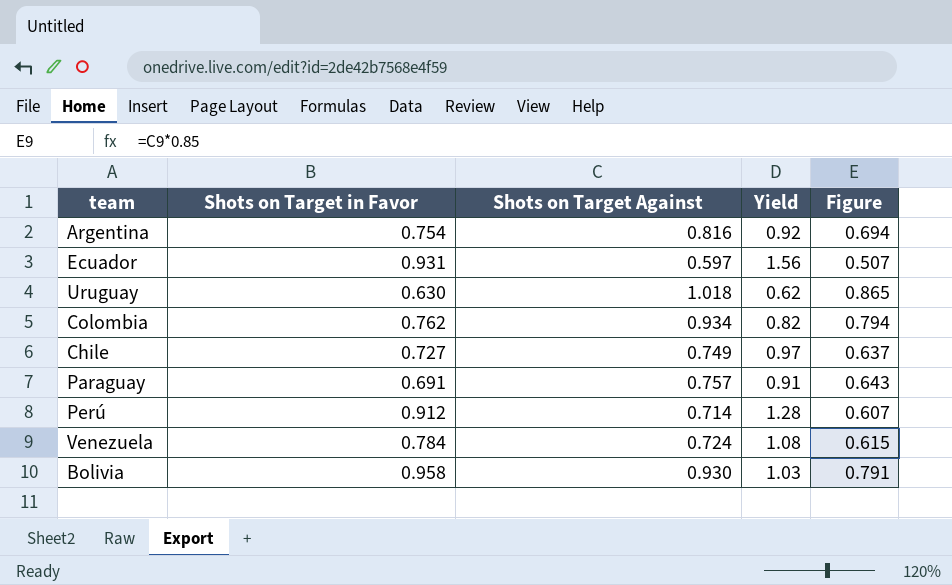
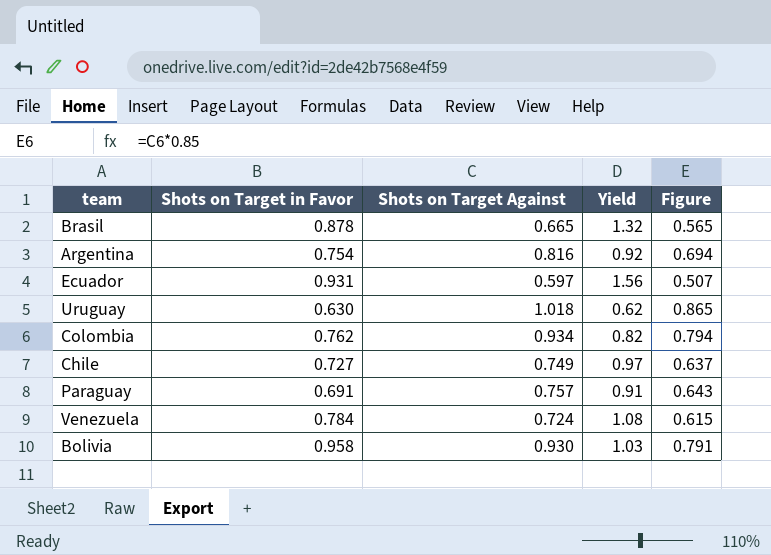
row Perú: 0.912 | 0.714 | 1.28 | 0.607 -> none
row Brasil: none -> 0.878 | 0.665 | 1.32 | 0.565

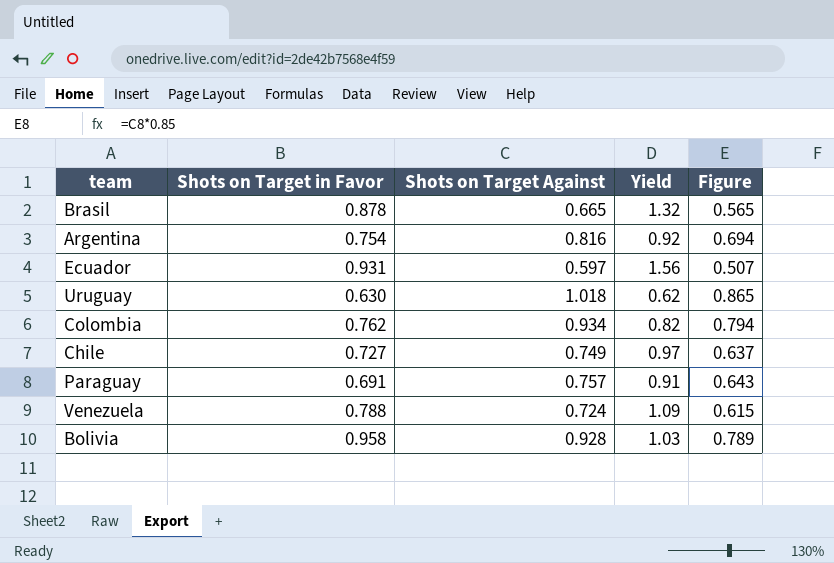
Venezuela | Shots on Target in Favor: 0.784 -> 0.788
Venezuela | Yield: 1.08 -> 1.09
Bolivia | Shots on Target Against: 0.930 -> 0.928
Bolivia | Figure: 0.791 -> 0.789

